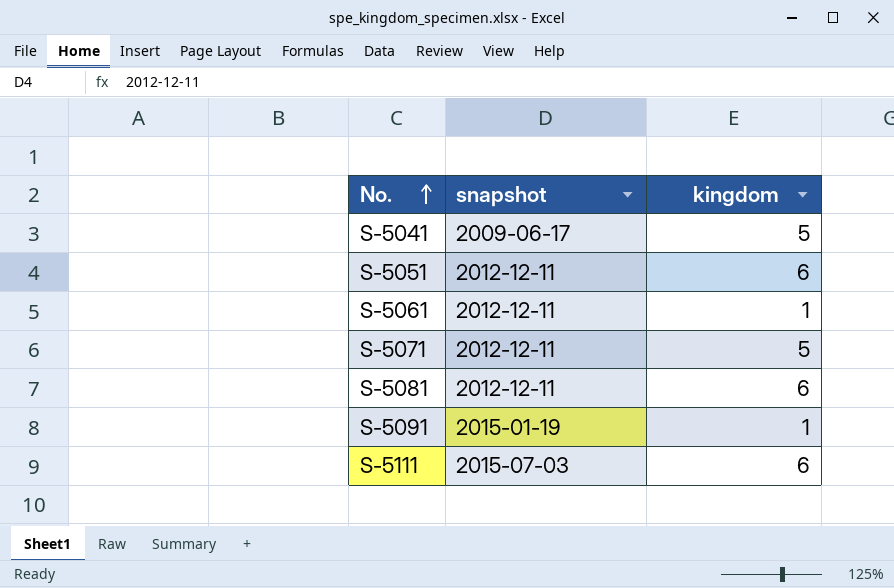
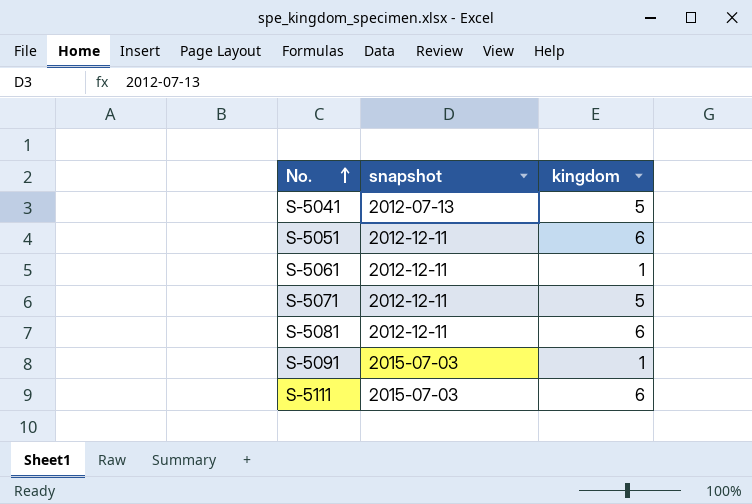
S-5041 | snapshot: 2009-06-17 -> 2012-07-13
S-5091 | snapshot: 2015-01-19 -> 2015-07-03

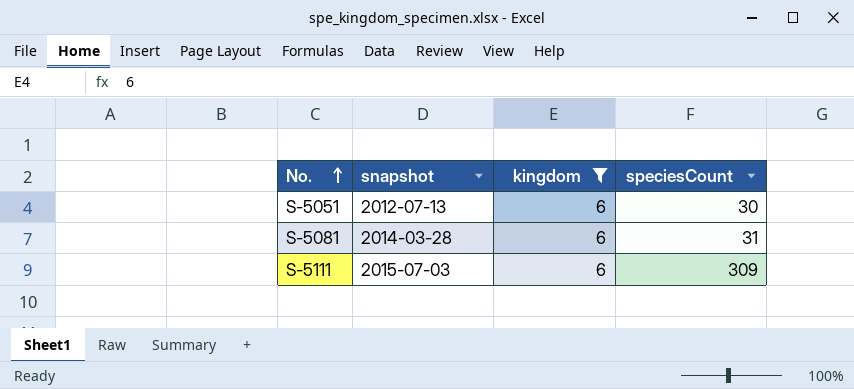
filter: none -> kingdom = 6
column speciesCount | position: none -> 4
S-5051 | snapshot: 2012-12-11 -> 2012-07-13
S-5081 | snapshot: 2012-12-11 -> 2014-03-28

